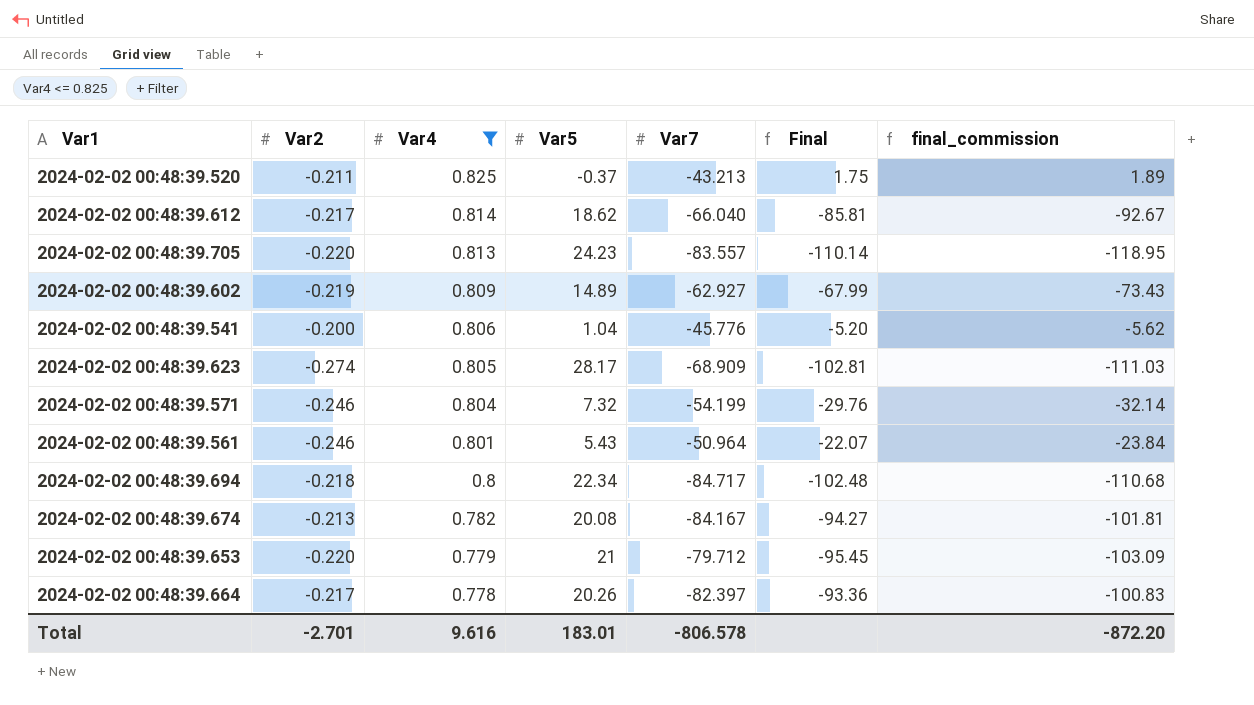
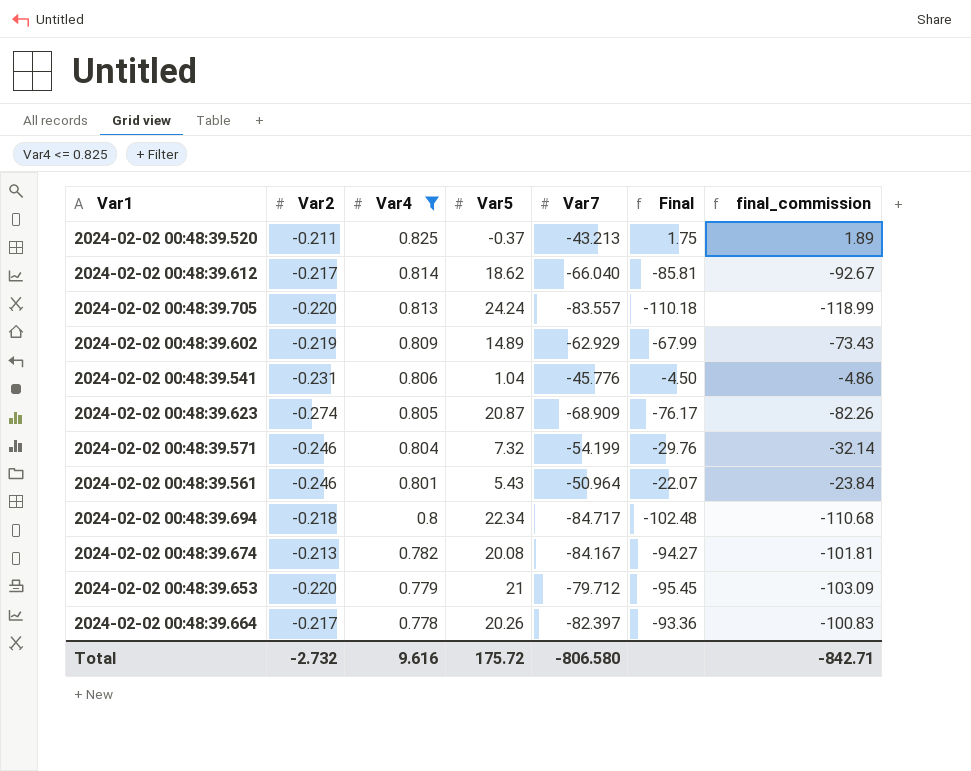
2024-02-02 00:48:39.705 | Var5: 24.23 -> 24.24
2024-02-02 00:48:39.705 | Final: -110.14 -> -110.18
2024-02-02 00:48:39.705 | final_commission: -118.95 -> -118.99
2024-02-02 00:48:39.602 | Var7: -62.927 -> -62.929
2024-02-02 00:48:39.541 | Var2: -0.200 -> -0.231
2024-02-02 00:48:39.541 | Final: -5.20 -> -4.50
2024-02-02 00:48:39.541 | final_commission: -5.62 -> -4.86
2024-02-02 00:48:39.623 | Var5: 28.17 -> 20.87
2024-02-02 00:48:39.623 | Final: -102.81 -> -76.17
2024-02-02 00:48:39.623 | final_commission: -111.03 -> -82.26
Total | Var2: -2.701 -> -2.732
Total | Var5: 183.01 -> 175.72
Total | Var7: -806.578 -> -806.580
Total | final_commission: -872.20 -> -842.71

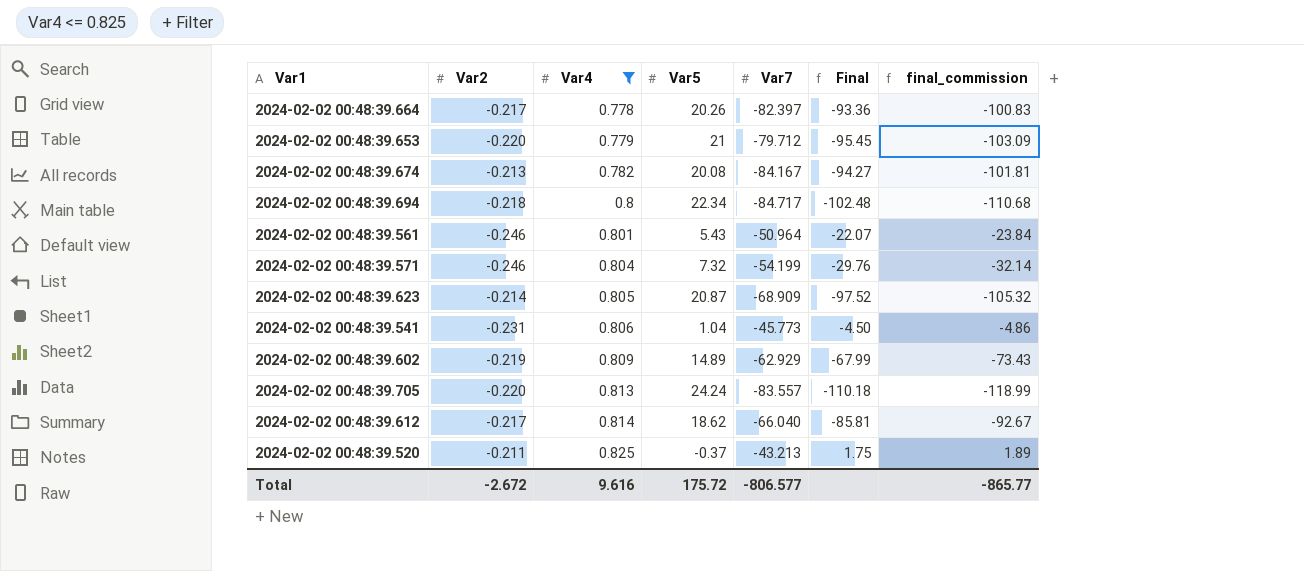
row order: Var4 descending -> Var4 ascending
2024-02-02 00:48:39.623 | Var2: -0.274 -> -0.214
2024-02-02 00:48:39.623 | Final: -76.17 -> -97.52
2024-02-02 00:48:39.623 | final_commission: -82.26 -> -105.32
2024-02-02 00:48:39.541 | Var7: -45.776 -> -45.773
Total | Var2: -2.732 -> -2.672
Total | Var7: -806.580 -> -806.577
Total | final_commission: -842.71 -> -865.77

